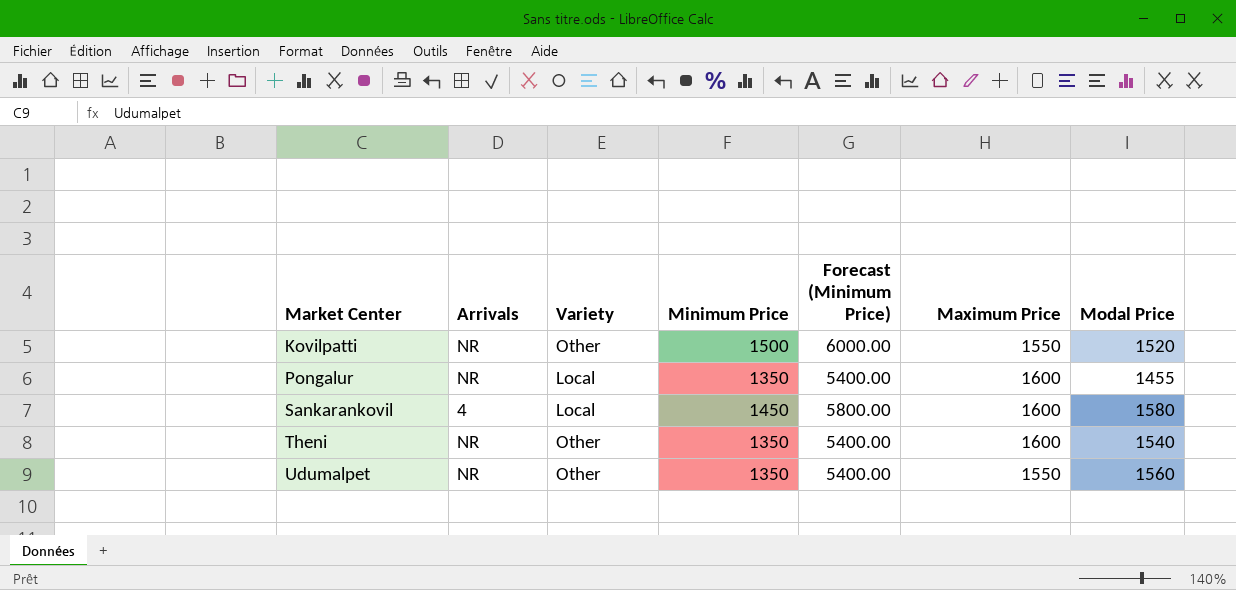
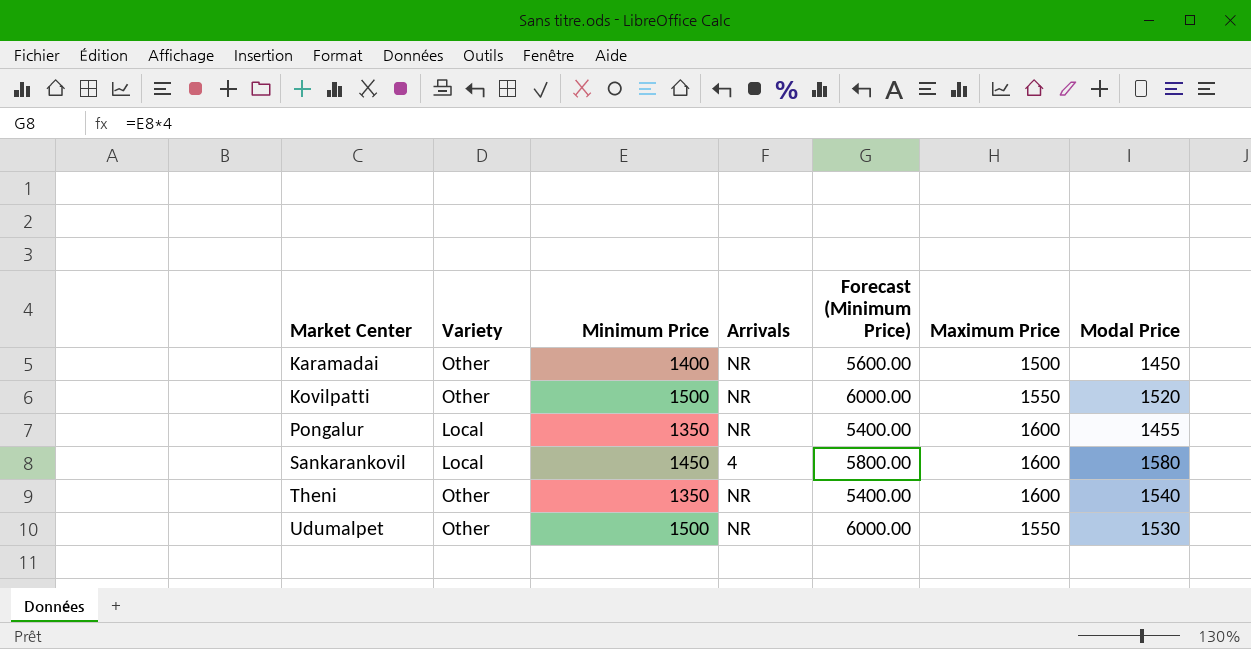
column Arrivals | position: 2 -> 4
row Karamadai: none -> Other | 1400 | NR | 5600.00 | 1500 | 1450
Udumalpet | Minimum Price: 1350 -> 1500
Udumalpet | Forecast (Minimum Price): 5400.00 -> 6000.00
Udumalpet | Modal Price: 1560 -> 1530

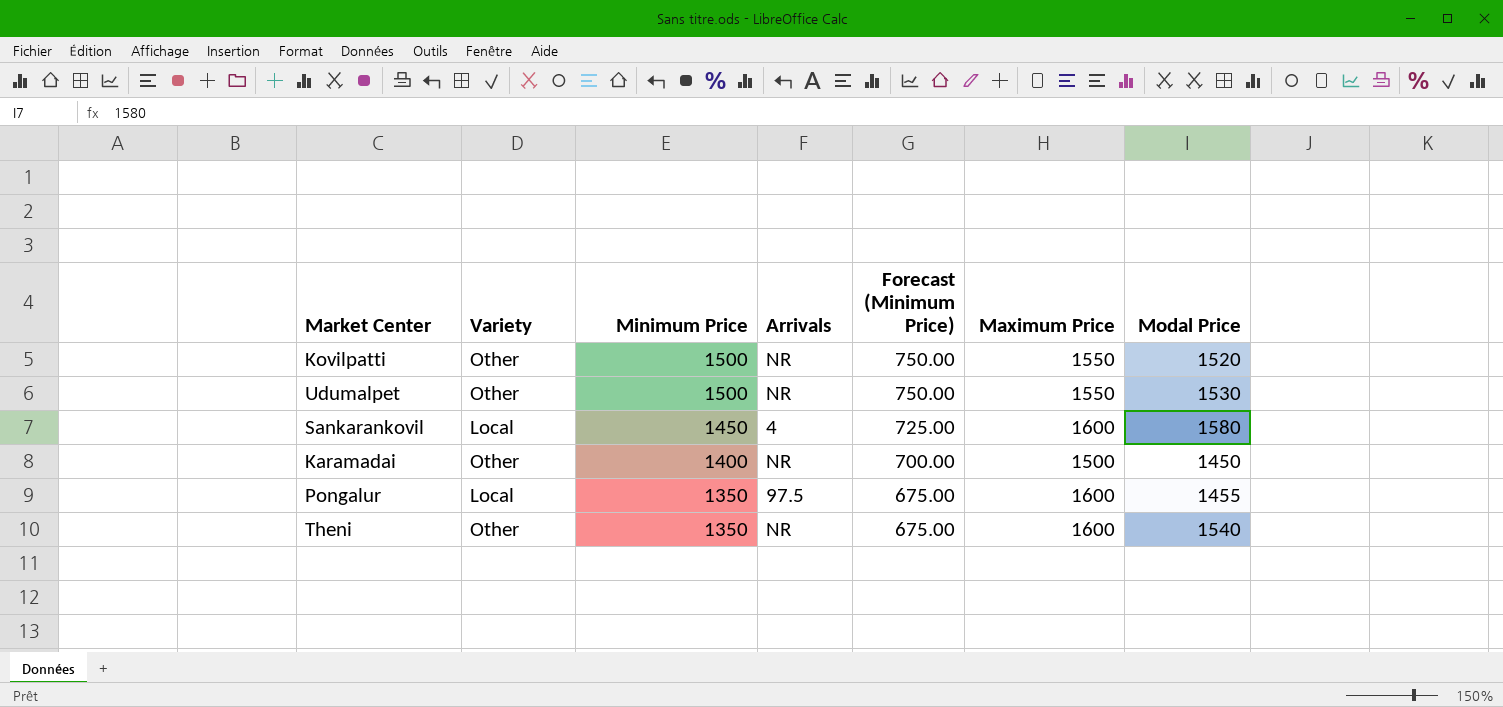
row order: Market Center ascending -> Minimum Price descending
column Forecast (Minimum Price) | formula: [Minimum Price] * 4 -> [Minimum Price] * 0.5
Pongalur | Arrivals: NR -> 97.5

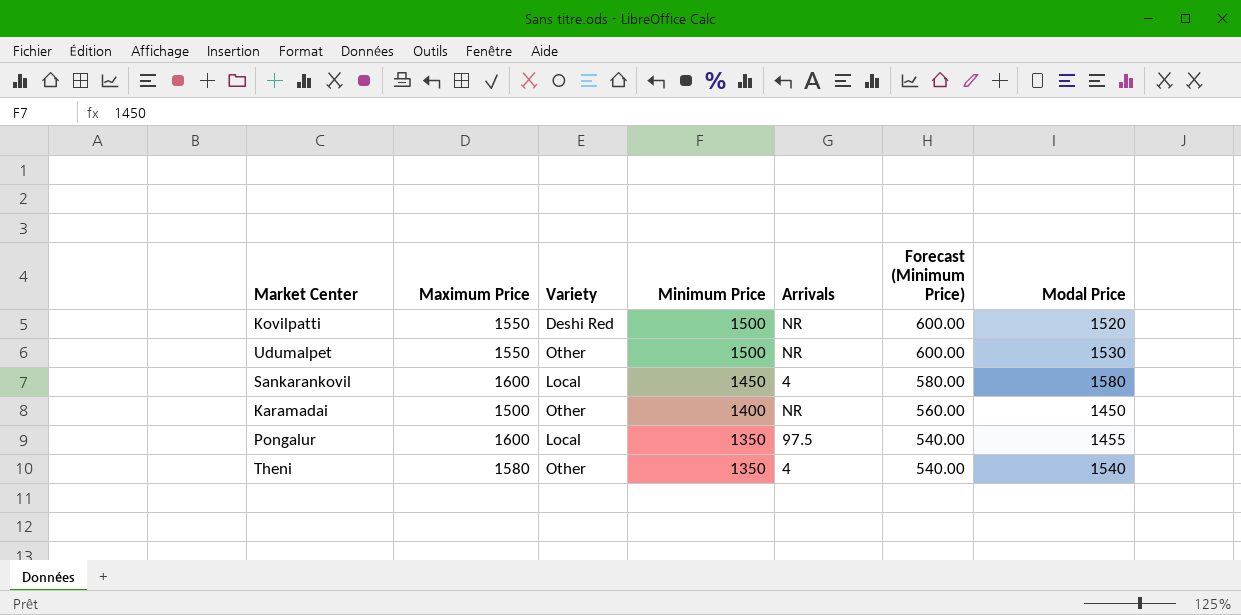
column Maximum Price | position: 6 -> 2
column Forecast (Minimum Price) | formula: [Minimum Price] * 0.5 -> [Minimum Price] * 0.4
Kovilpatti | Variety: Other -> Deshi Red
Theni | Maximum Price: 1600 -> 1580
Theni | Arrivals: NR -> 4

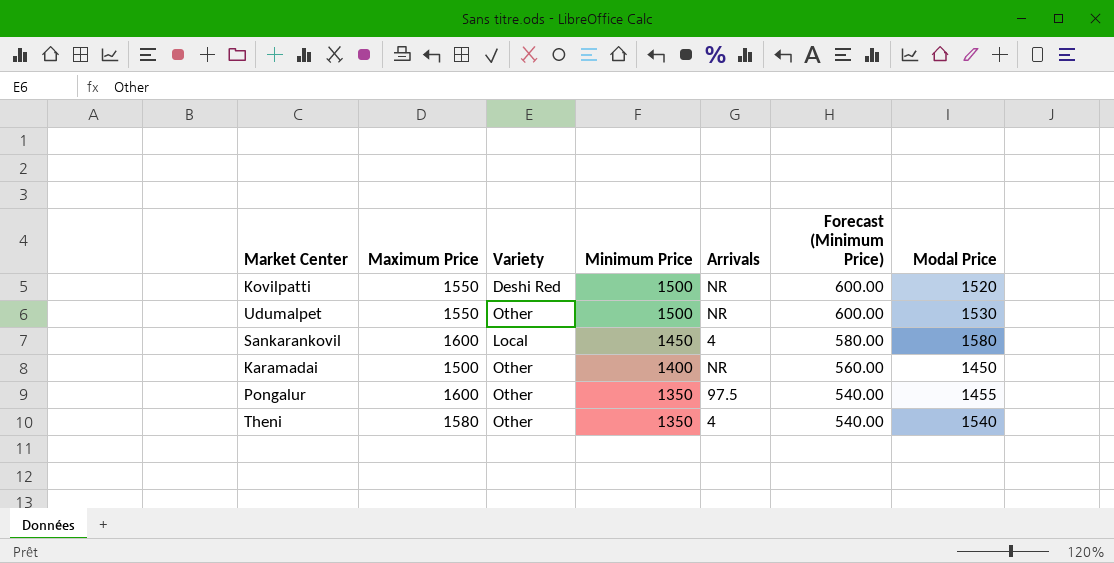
Pongalur | Variety: Local -> Other

